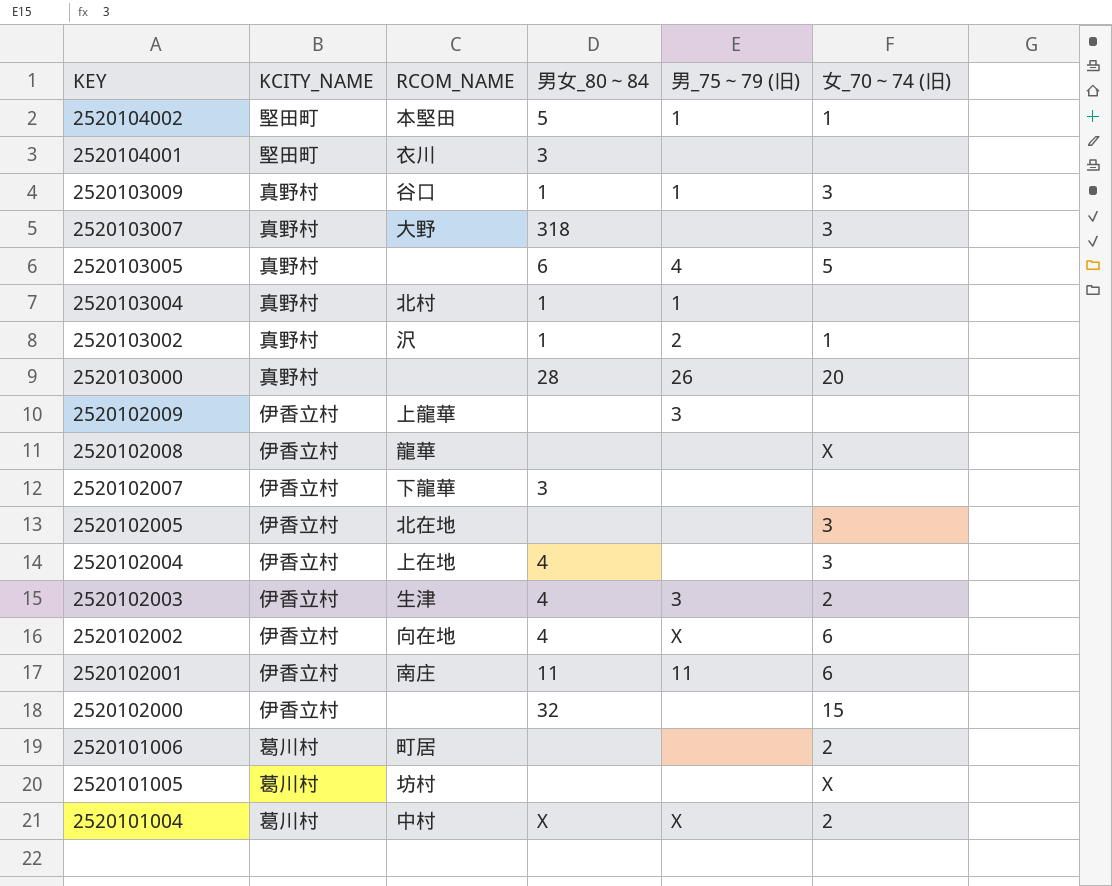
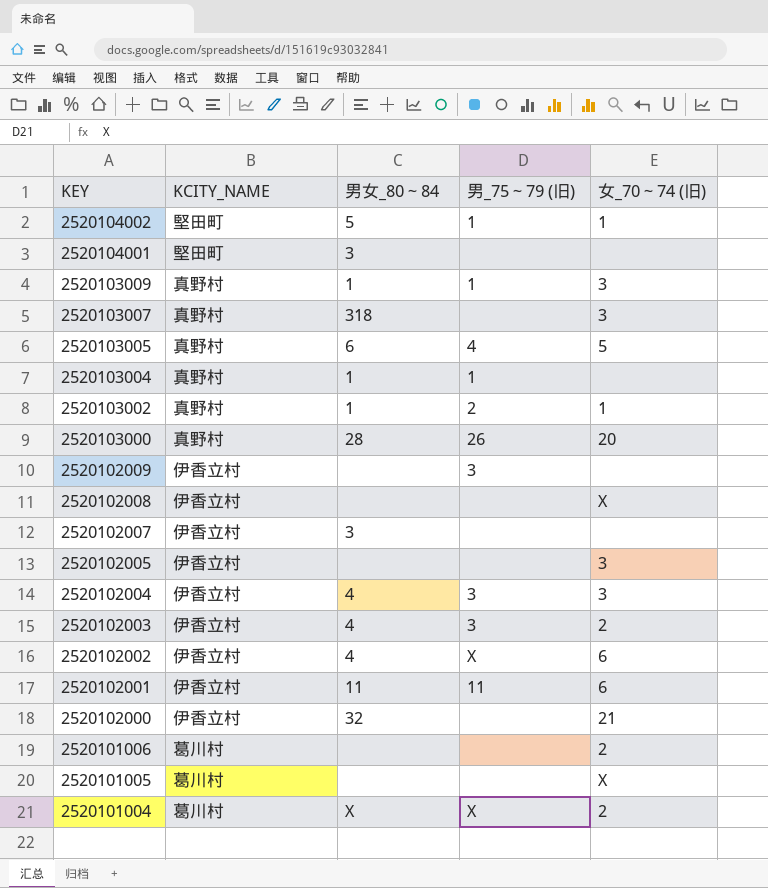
column RCOM_NAME | position: 3 -> none
2520102004 | 男_75～79 (旧): none -> 3
2520102000 | 女_70～74 (旧): 15 -> 21

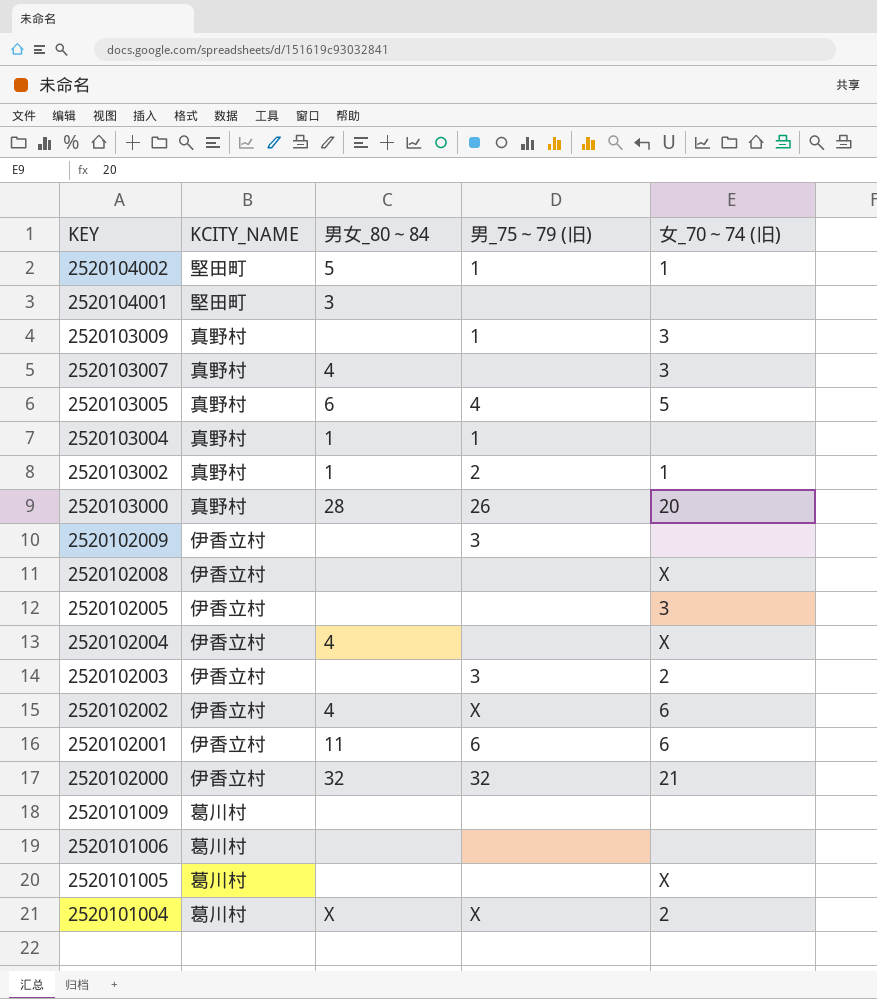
row 2520102007: 伊香立村 | 3 | none | none -> none
2520103009 | 男女_80～84: 1 -> none
2520103007 | 男女_80～84: 318 -> 4
2520102004 | 男_75～79 (旧): 3 -> none
2520102004 | 女_70～74 (旧): 3 -> X
2520102003 | 男女_80～84: 4 -> none
2520102001 | 男_75～79 (旧): 11 -> 6
2520102000 | 男_75～79 (旧): none -> 32
row 2520101009: none -> 葛川村 | none | none | none
2520101006 | 女_70～74 (旧): 2 -> none

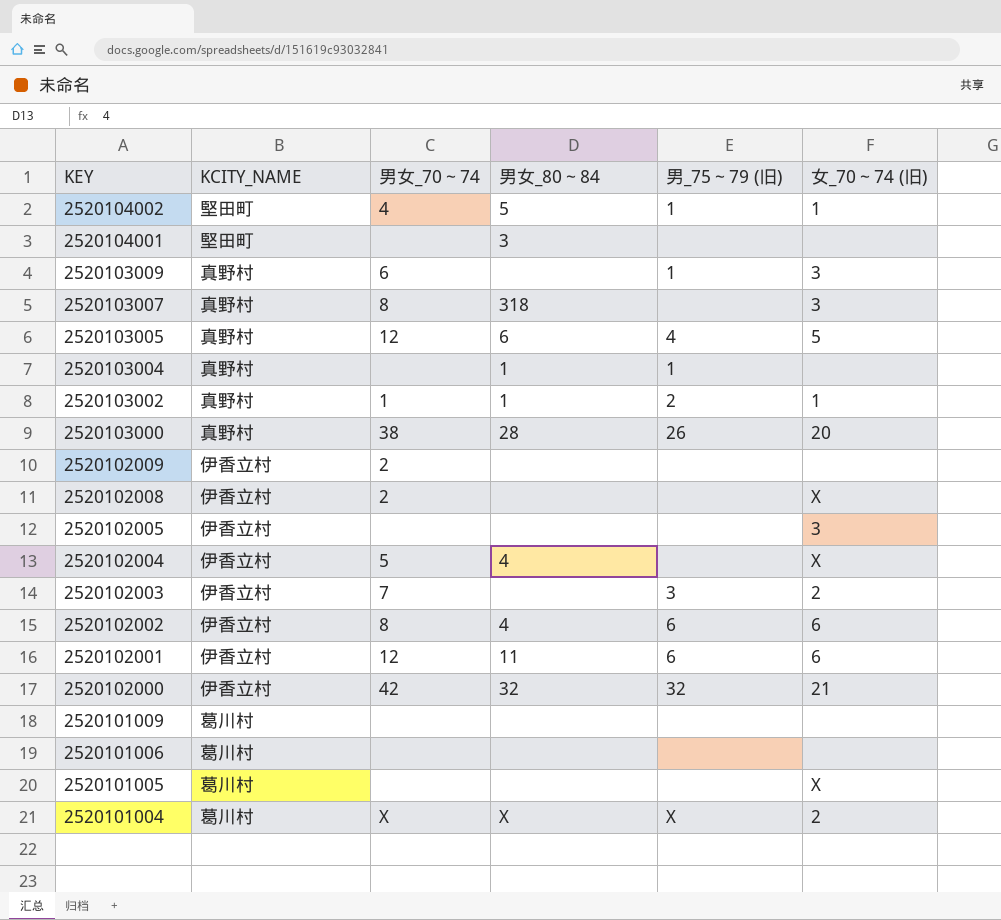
column 男女_70～74 | position: none -> 3
2520103007 | 男女_80～84: 4 -> 318
2520102009 | 男_75～79 (旧): 3 -> none
2520102002 | 男_75～79 (旧): X -> 6

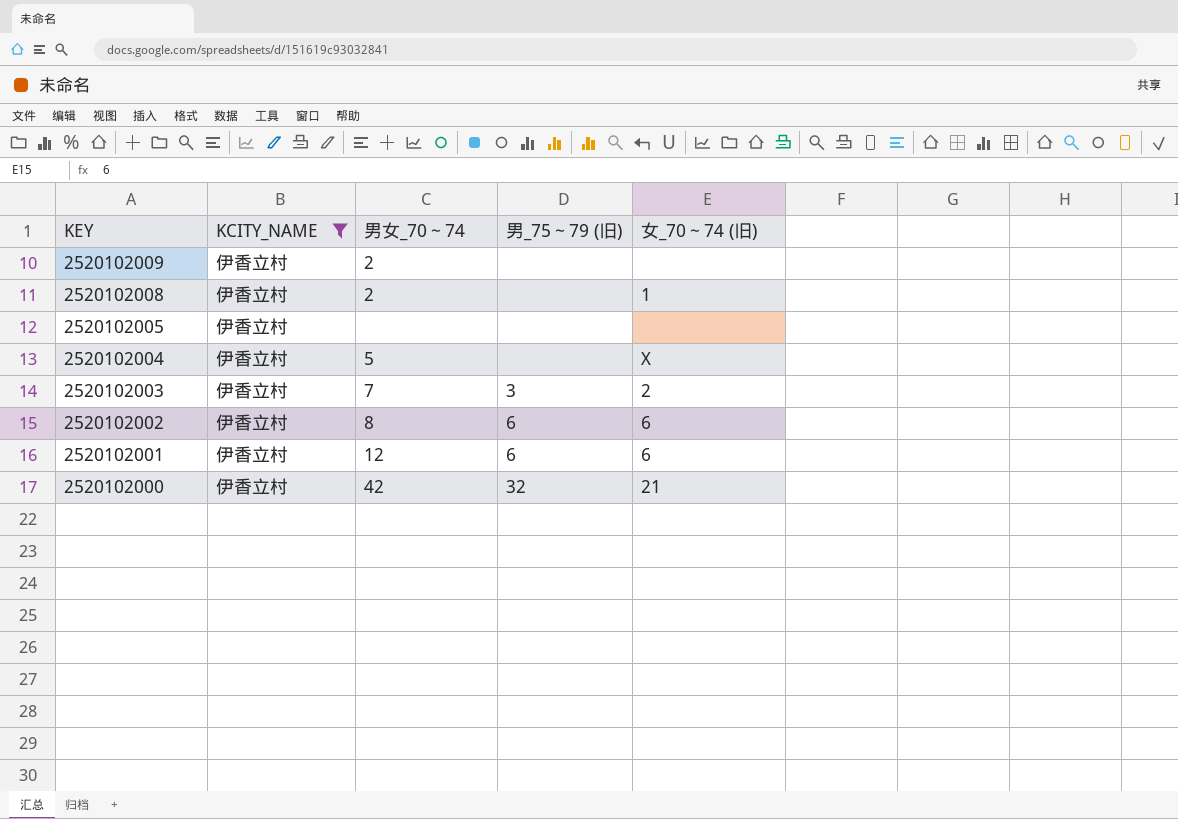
filter: none -> KCITY_NAME = 伊香立村
column 男女_80～84 | position: 4 -> none
2520102008 | 女_70～74 (旧): X -> 1
2520102005 | 女_70～74 (旧): 3 -> none

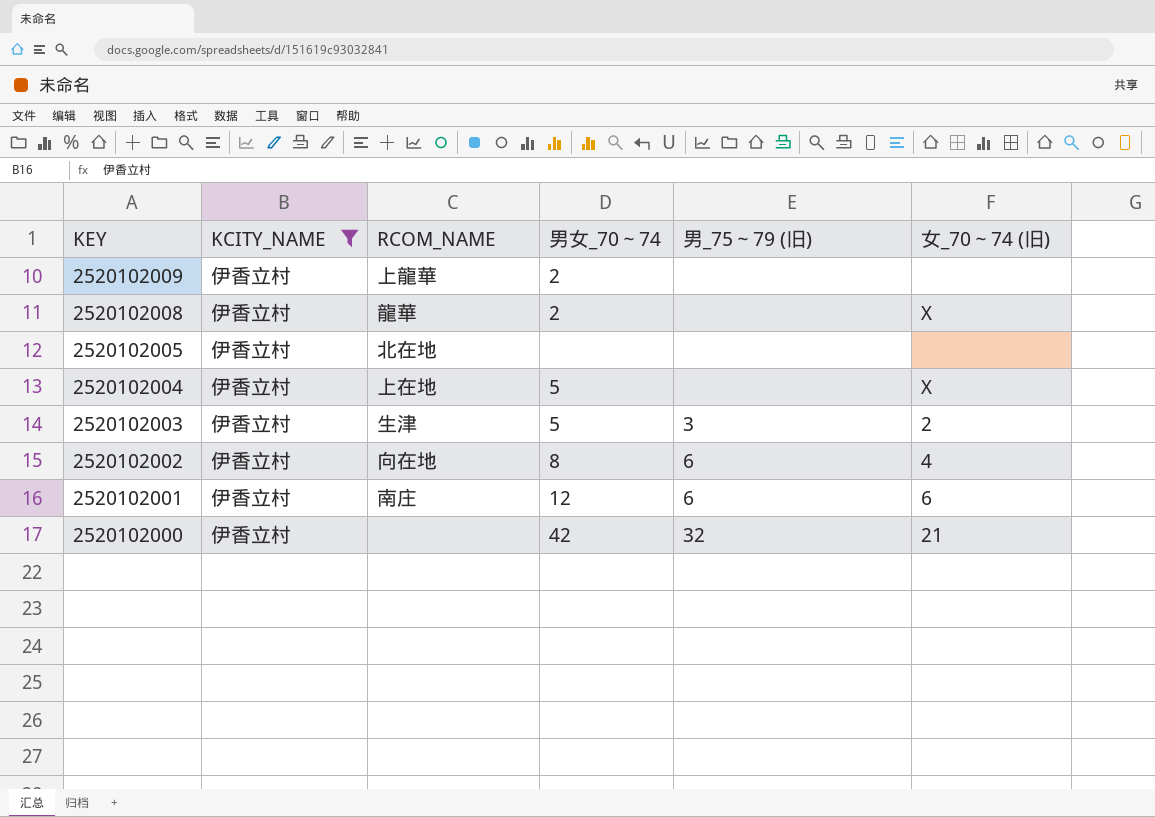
column RCOM_NAME | position: none -> 3
2520102008 | 女_70～74 (旧): 1 -> X
2520102003 | 男女_70～74: 7 -> 5
2520102002 | 女_70～74 (旧): 6 -> 4

